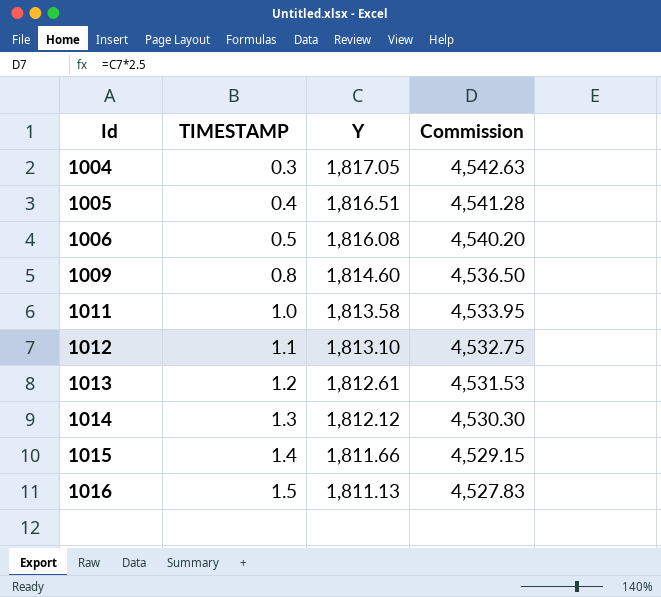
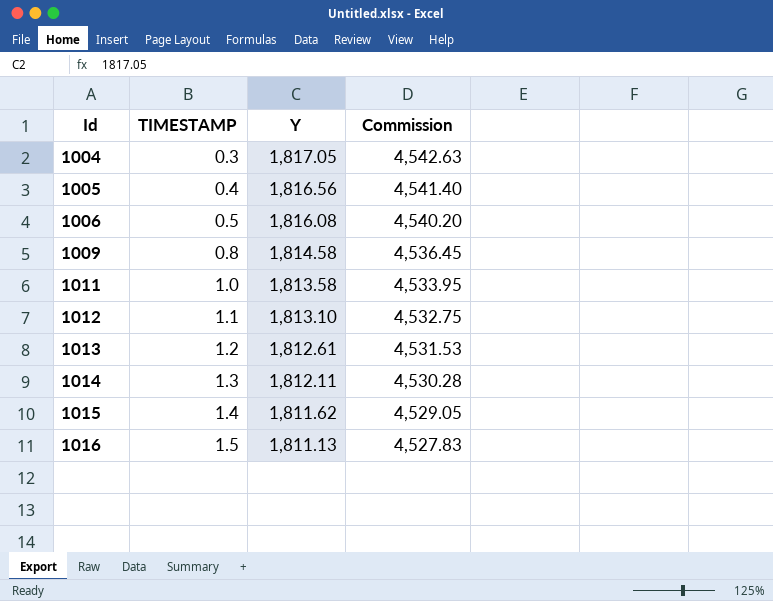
1005 | Y: 1,816.51 -> 1,816.56
1005 | Commission: 4,541.28 -> 4,541.40
1009 | Y: 1,814.60 -> 1,814.58
1009 | Commission: 4,536.50 -> 4,536.45
1014 | Y: 1,812.12 -> 1,812.11
1014 | Commission: 4,530.30 -> 4,530.28
1015 | Y: 1,811.66 -> 1,811.62
1015 | Commission: 4,529.15 -> 4,529.05

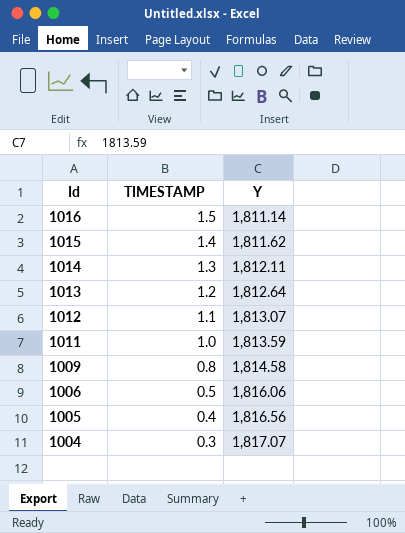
row order: Id ascending -> Id descending
column Commission | formula: [Y] * 2.5 -> none
1016 | Y: 1,811.13 -> 1,811.14
1013 | Y: 1,812.61 -> 1,812.64
1012 | Y: 1,813.10 -> 1,813.07
1011 | Y: 1,813.58 -> 1,813.59
1006 | Y: 1,816.08 -> 1,816.06
1004 | Y: 1,817.05 -> 1,817.07

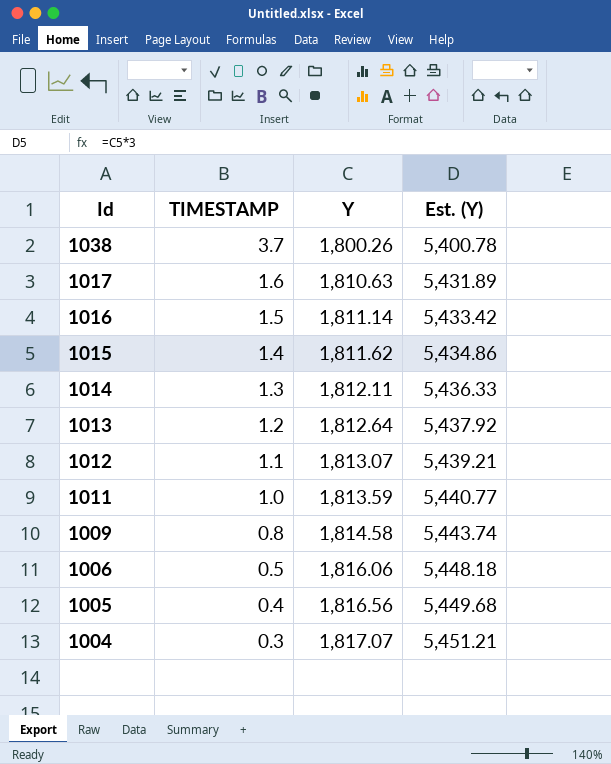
column Est. (Y) | formula: none -> [Y] * 3
row 1038: none -> 3.7 | 1,800.26 | 5,400.78
row 1017: none -> 1.6 | 1,810.63 | 5,431.89

